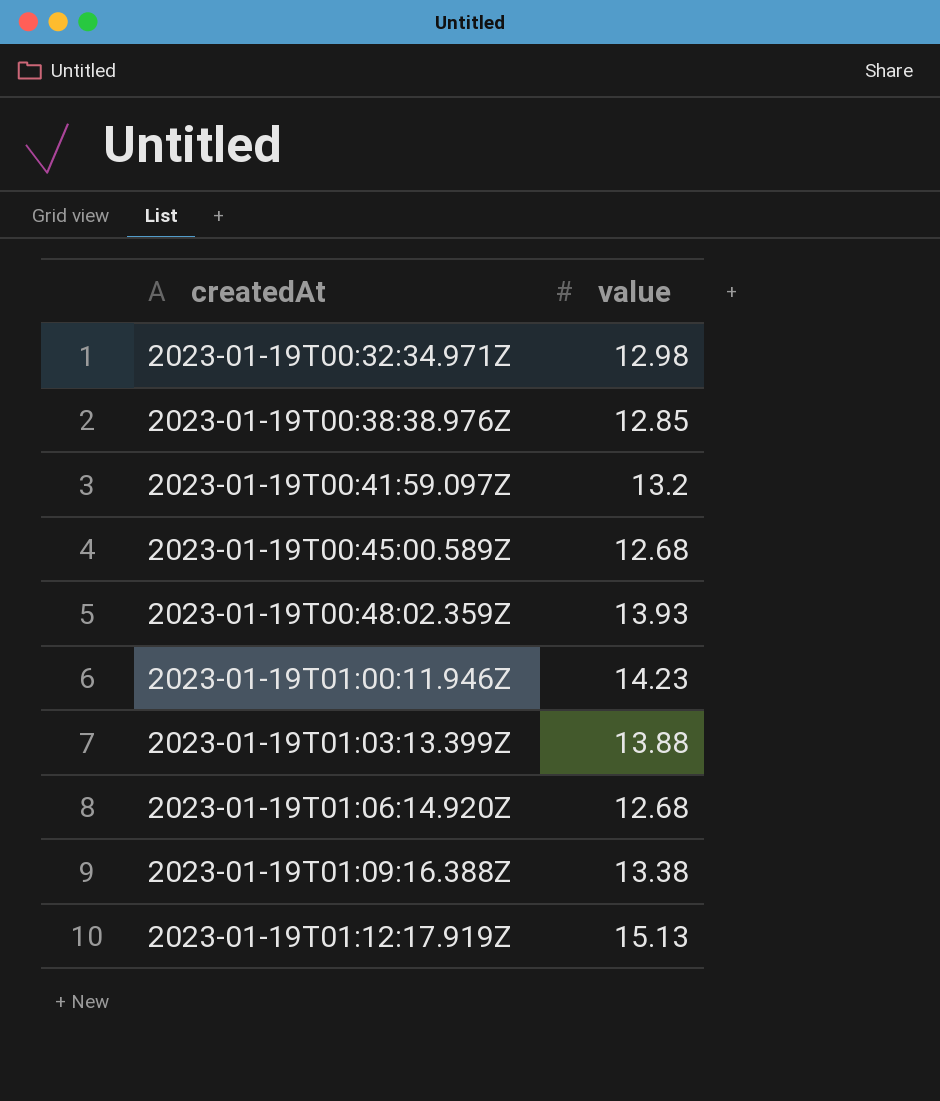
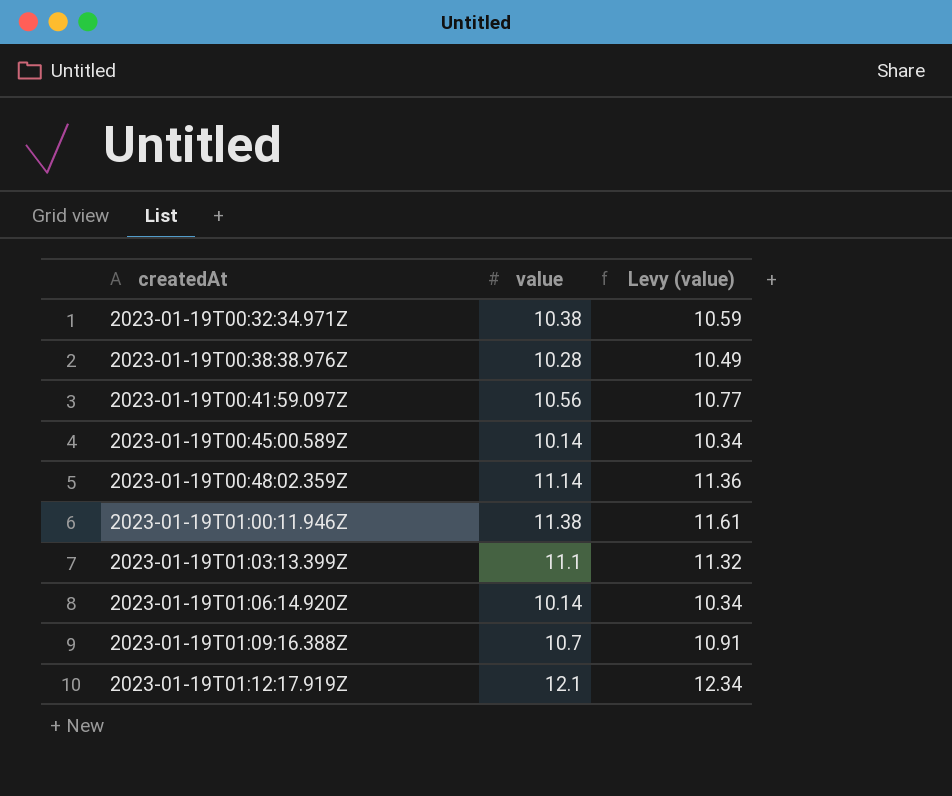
column Levy (value) | formula: none -> [value] * 1.02
2023-01-19T00:32:34.971Z | value: 12.98 -> 10.38
2023-01-19T00:38:38.976Z | value: 12.85 -> 10.28
2023-01-19T00:41:59.097Z | value: 13.2 -> 10.56
2023-01-19T00:45:00.589Z | value: 12.68 -> 10.14
2023-01-19T00:48:02.359Z | value: 13.93 -> 11.14
2023-01-19T01:00:11.946Z | value: 14.23 -> 11.38
2023-01-19T01:03:13.399Z | value: 13.88 -> 11.1
2023-01-19T01:06:14.920Z | value: 12.68 -> 10.14
2023-01-19T01:09:16.388Z | value: 13.38 -> 10.7
2023-01-19T01:12:17.919Z | value: 15.13 -> 12.1

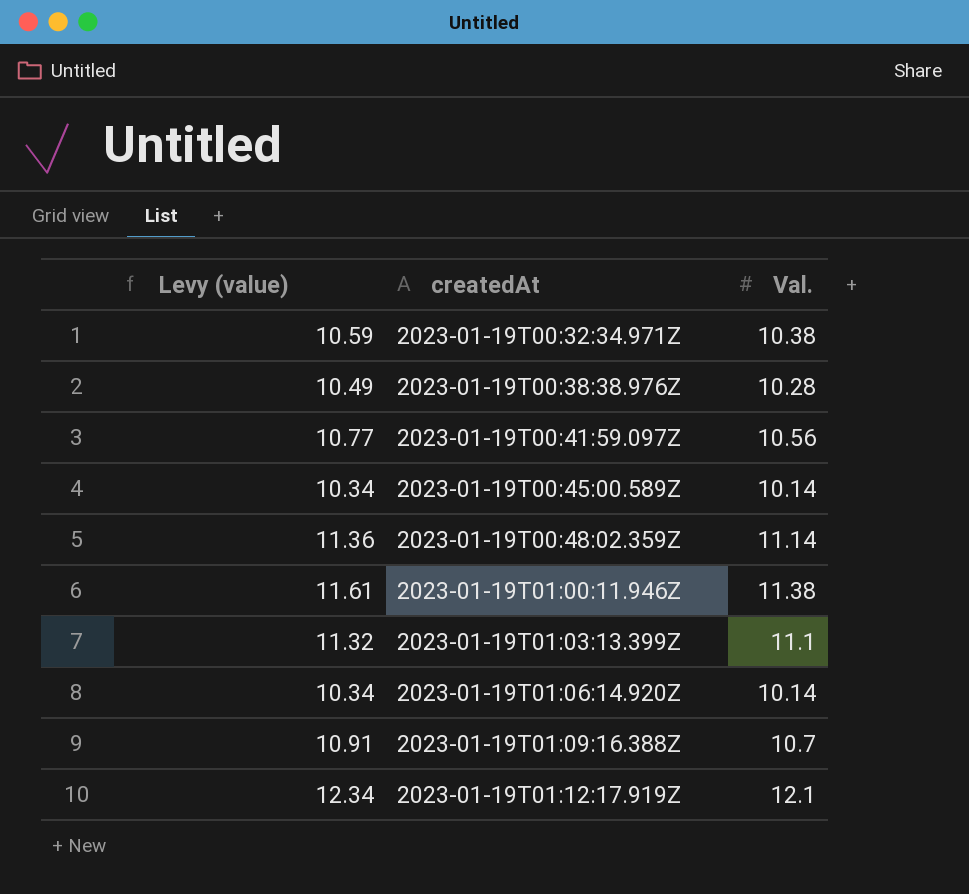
column Levy (value) | position: 3 -> 1
column name: value -> Val.

